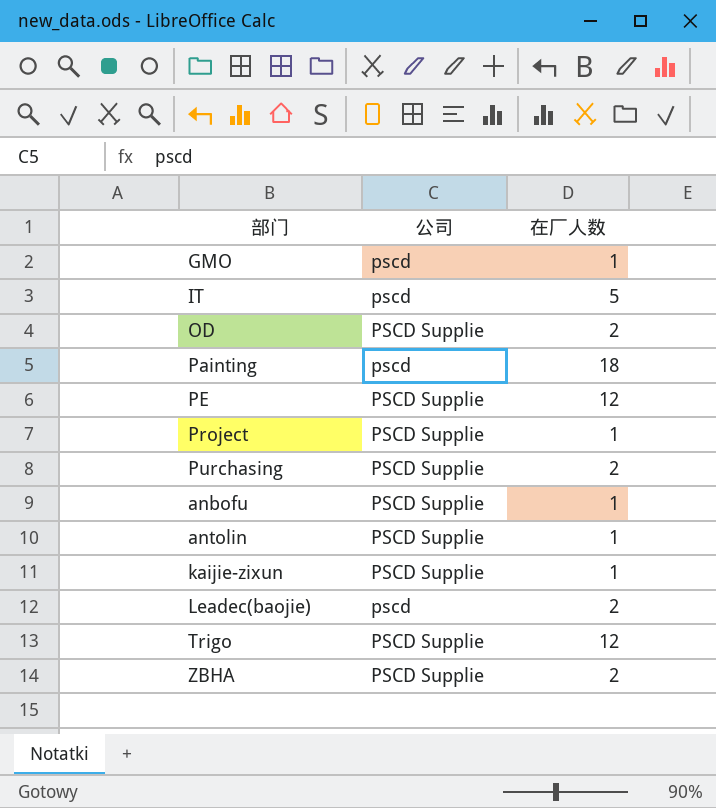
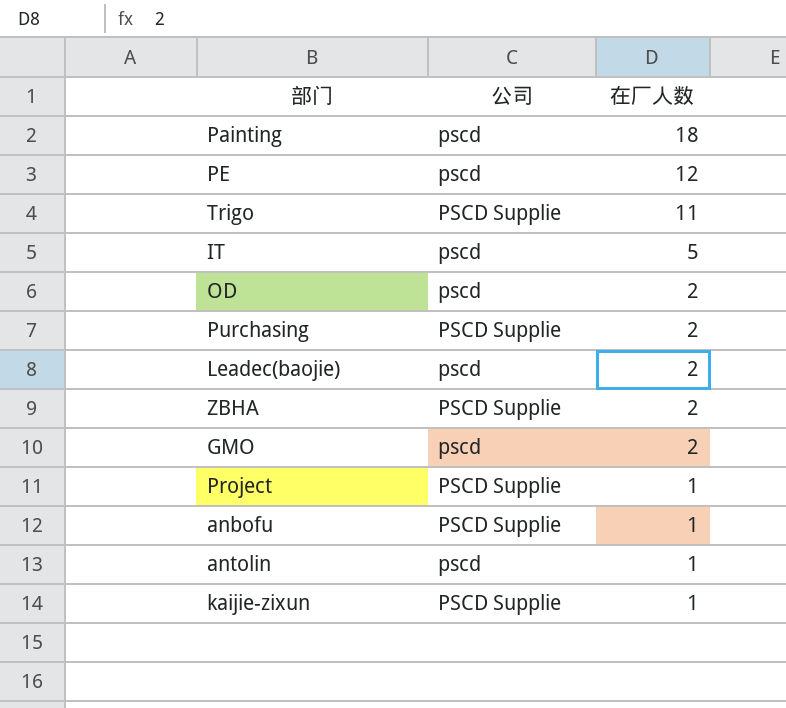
row order: none -> 在厂人数 descending
PE | 公司: PSCD Supplie -> pscd
Trigo | 在厂人数: 12 -> 11
OD | 公司: PSCD Supplie -> pscd
GMO | 在厂人数: 1 -> 2
antolin | 公司: PSCD Supplie -> pscd

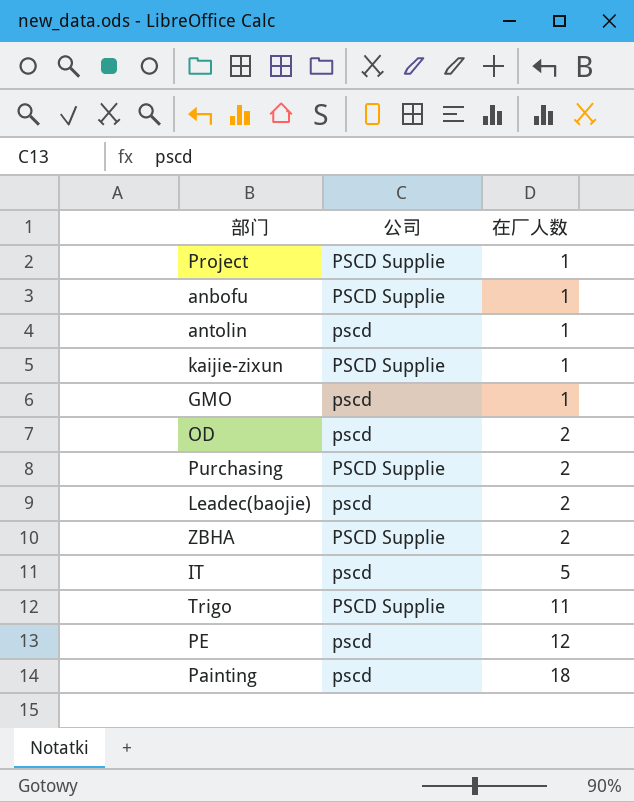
row order: 在厂人数 descending -> 在厂人数 ascending
GMO | 在厂人数: 2 -> 1

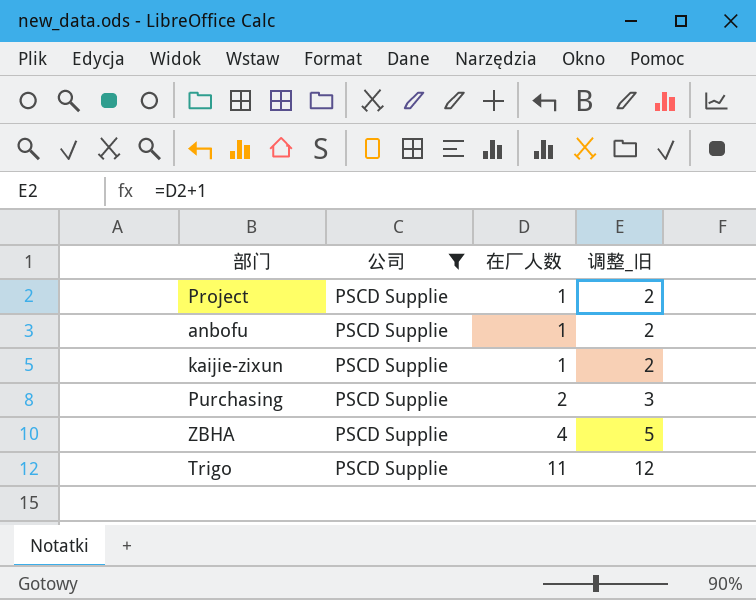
filter: none -> 公司 = PSCD Supplie
column 调整_旧 | formula: none -> [在厂人数] + 1
ZBHA | 在厂人数: 2 -> 4

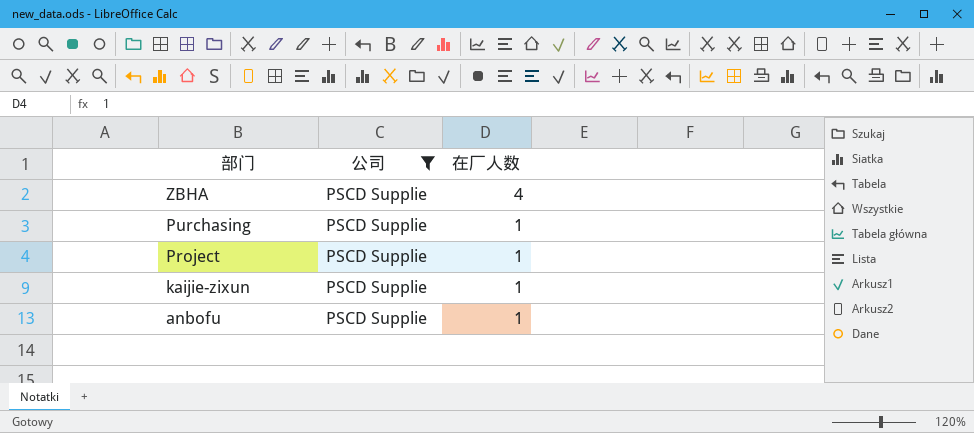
row order: 在厂人数 ascending -> 部门 descending
column 调整_旧 | formula: [在厂人数] + 1 -> none
row Trigo: PSCD Supplie | 11 | 12 -> none
Purchasing | 在厂人数: 2 -> 1

